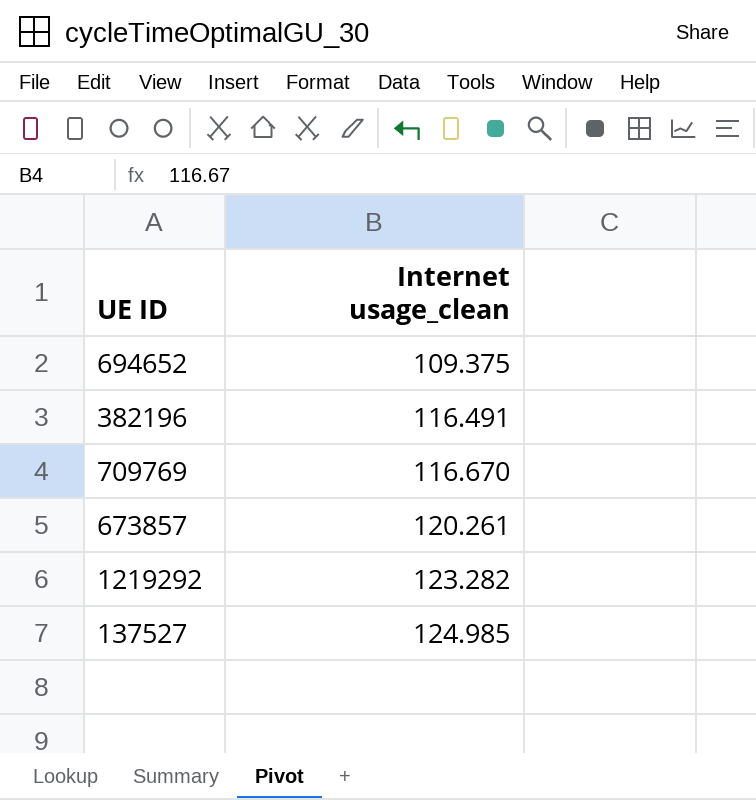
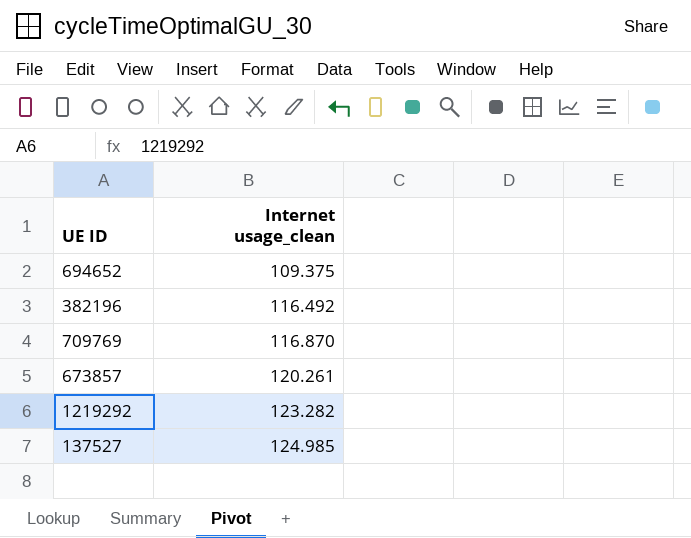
382196 | Internet usage_clean: 116.491 -> 116.492
709769 | Internet usage_clean: 116.670 -> 116.870

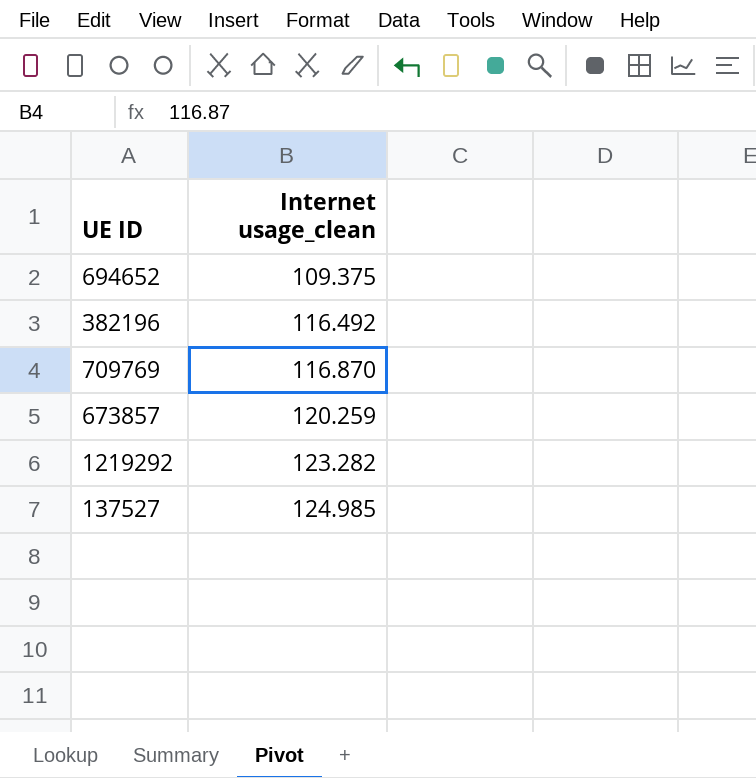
673857 | Internet usage_clean: 120.261 -> 120.259

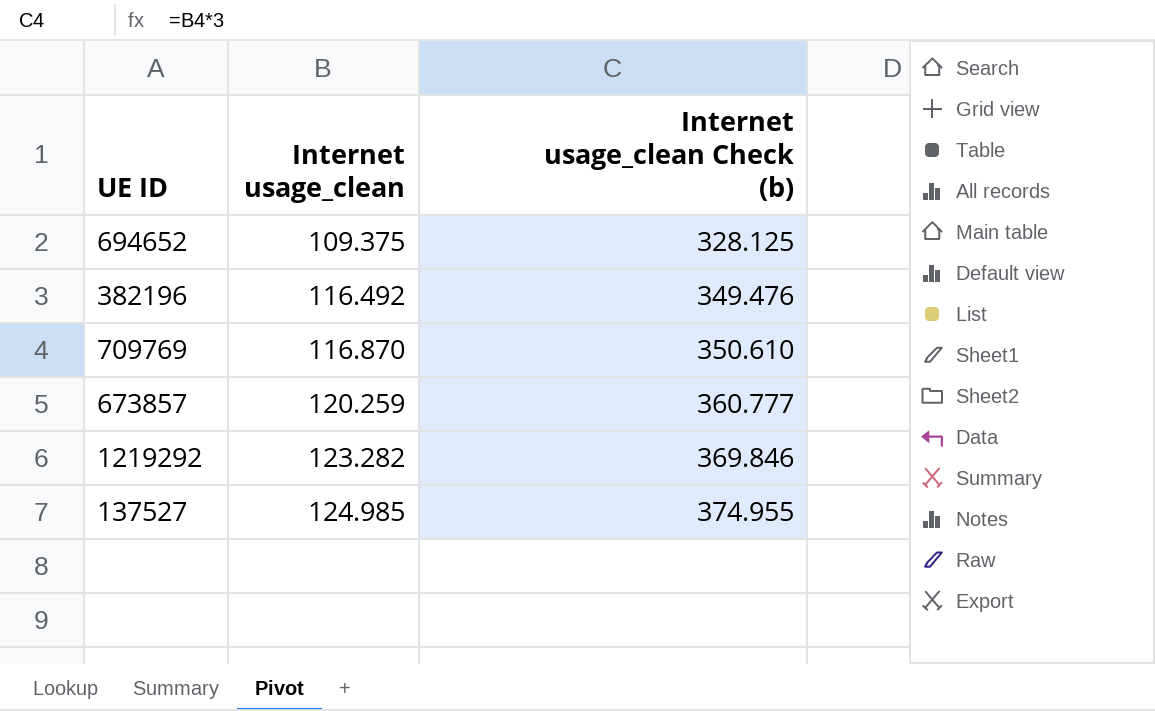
column Internet usage_clean Check (b) | formula: none -> [Internet usage_clean] * 3

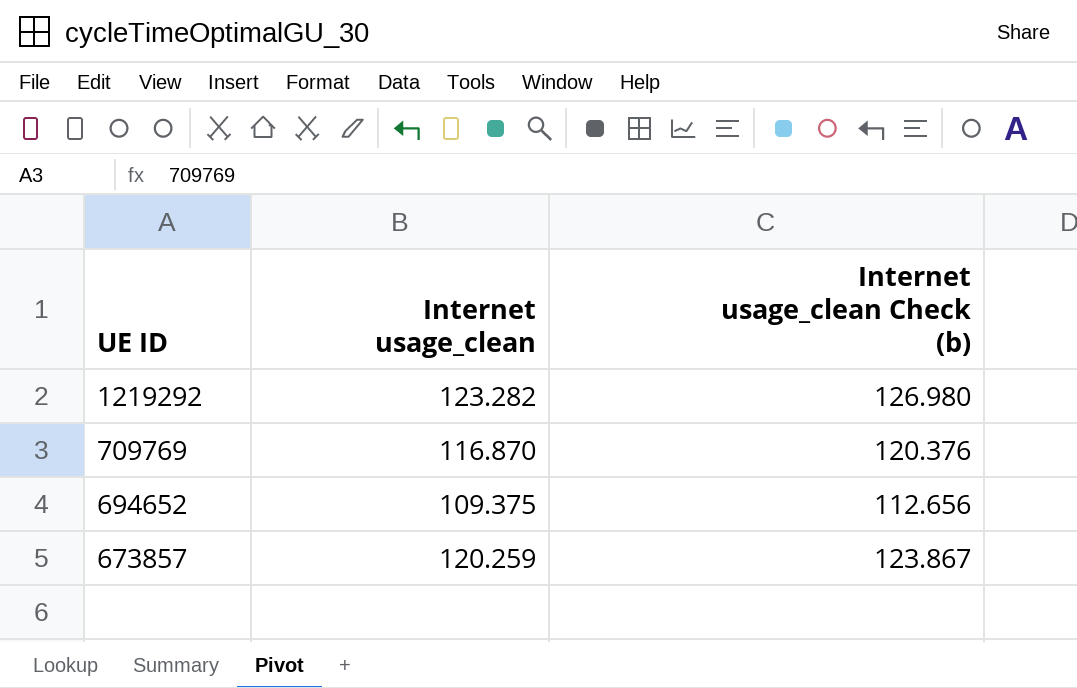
row order: Internet usage_clean ascending -> UE ID descending
column Internet usage_clean Check (b) | formula: [Internet usage_clean] * 3 -> [Internet usage_clean] * 1.03
row 382196: 116.492 | 349.476 -> none
row 137527: 124.985 | 374.955 -> none

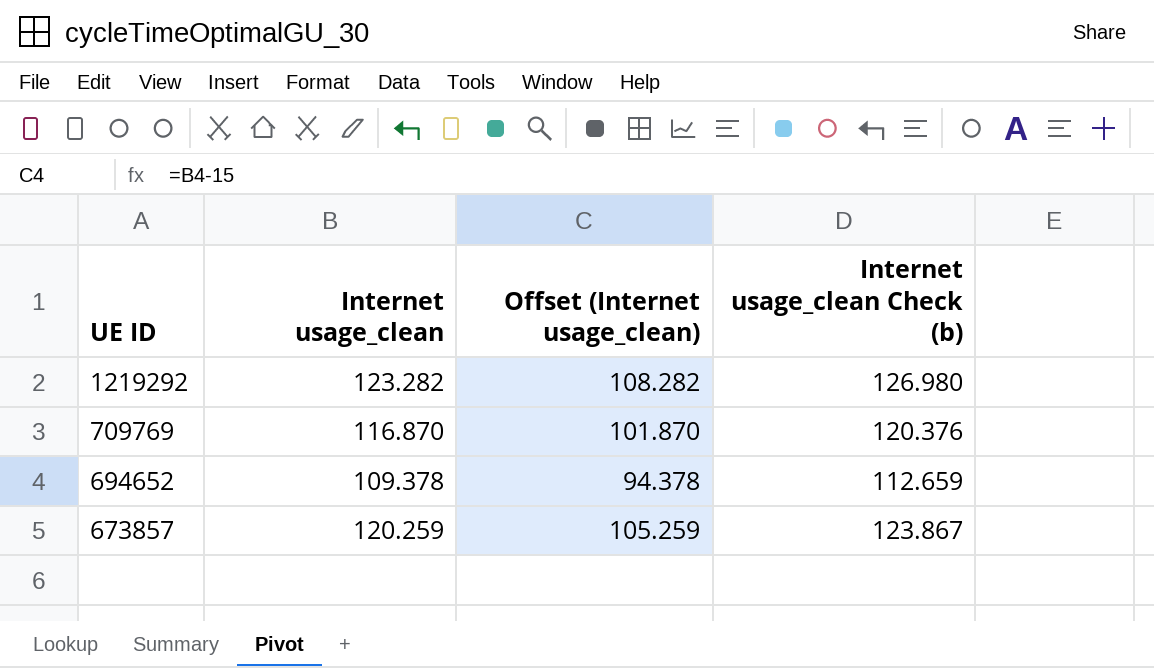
column Offset (Internet usage_clean) | formula: none -> [Internet usage_clean] - 15
694652 | Internet usage_clean: 109.375 -> 109.378
694652 | Internet usage_clean Check (b): 112.656 -> 112.659

